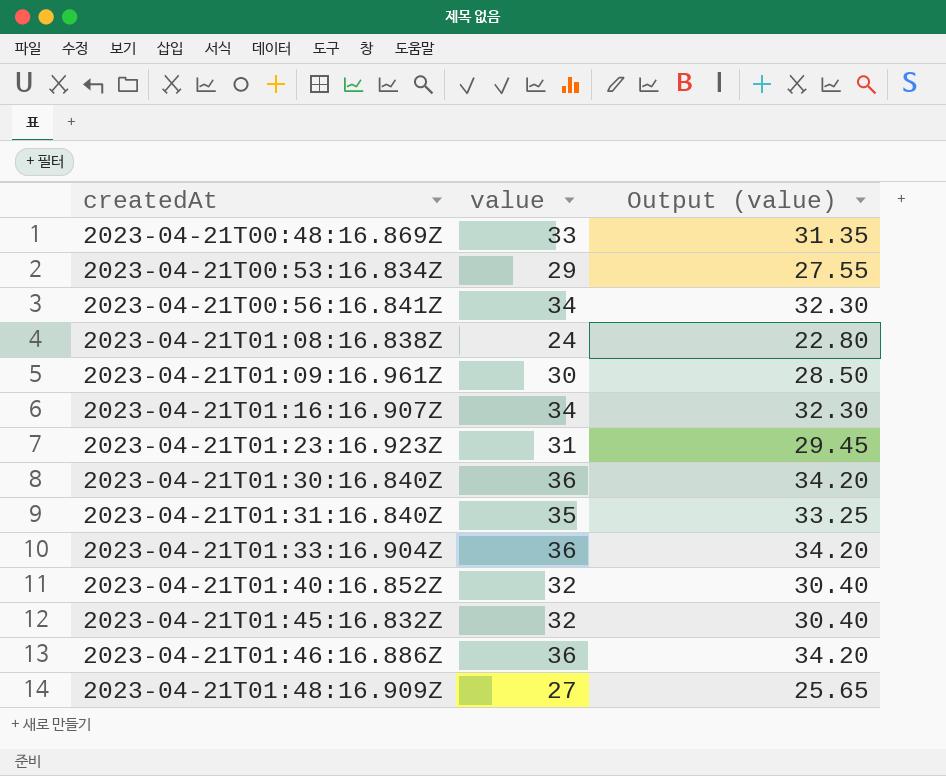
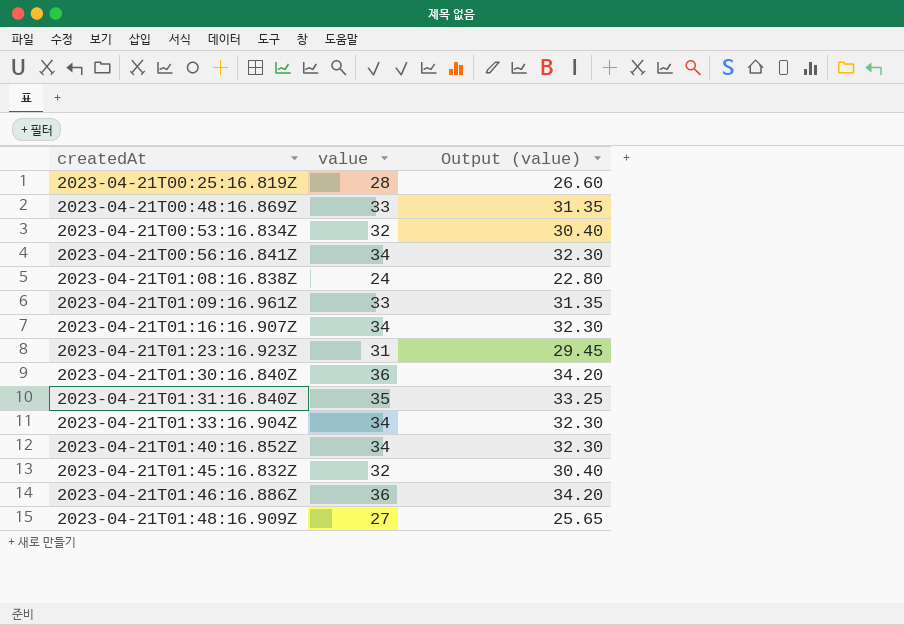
row 2023-04-21T00:25:16.819Z: none -> 28 | 26.60
2023-04-21T00:53:16.834Z | value: 29 -> 32
2023-04-21T00:53:16.834Z | Output (value): 27.55 -> 30.40
2023-04-21T01:09:16.961Z | value: 30 -> 33
2023-04-21T01:09:16.961Z | Output (value): 28.50 -> 31.35
2023-04-21T01:33:16.904Z | value: 36 -> 34
2023-04-21T01:33:16.904Z | Output (value): 34.20 -> 32.30
2023-04-21T01:40:16.852Z | value: 32 -> 34
2023-04-21T01:40:16.852Z | Output (value): 30.40 -> 32.30

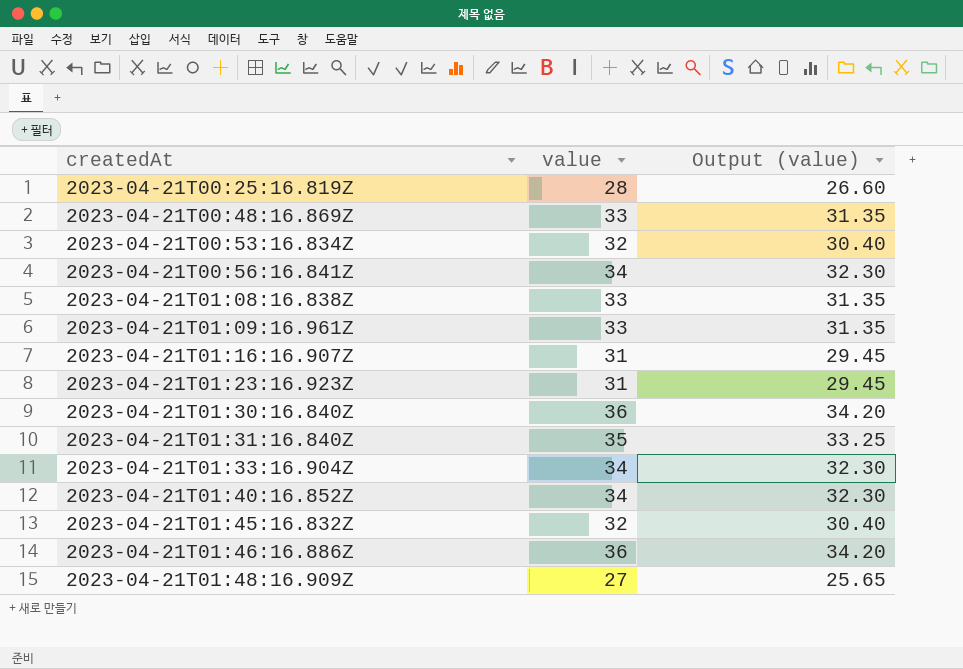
2023-04-21T01:08:16.838Z | value: 24 -> 33
2023-04-21T01:08:16.838Z | Output (value): 22.80 -> 31.35
2023-04-21T01:16:16.907Z | value: 34 -> 31
2023-04-21T01:16:16.907Z | Output (value): 32.30 -> 29.45

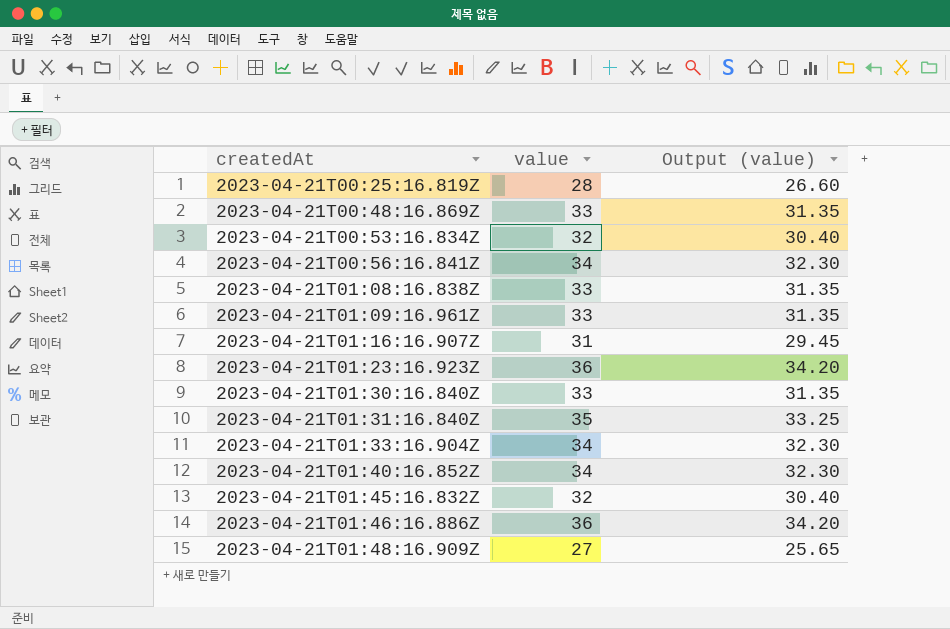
2023-04-21T01:23:16.923Z | value: 31 -> 36
2023-04-21T01:23:16.923Z | Output (value): 29.45 -> 34.20
2023-04-21T01:30:16.840Z | value: 36 -> 33
2023-04-21T01:30:16.840Z | Output (value): 34.20 -> 31.35

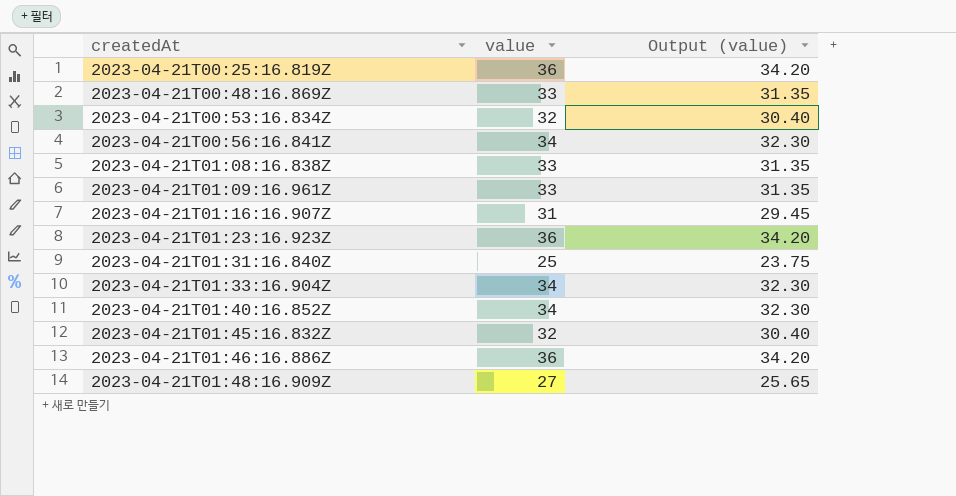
row 2023-04-21T01:30:16.840Z: 33 | 31.35 -> none
2023-04-21T00:25:16.819Z | value: 28 -> 36
2023-04-21T00:25:16.819Z | Output (value): 26.60 -> 34.20
2023-04-21T01:31:16.840Z | value: 35 -> 25
2023-04-21T01:31:16.840Z | Output (value): 33.25 -> 23.75

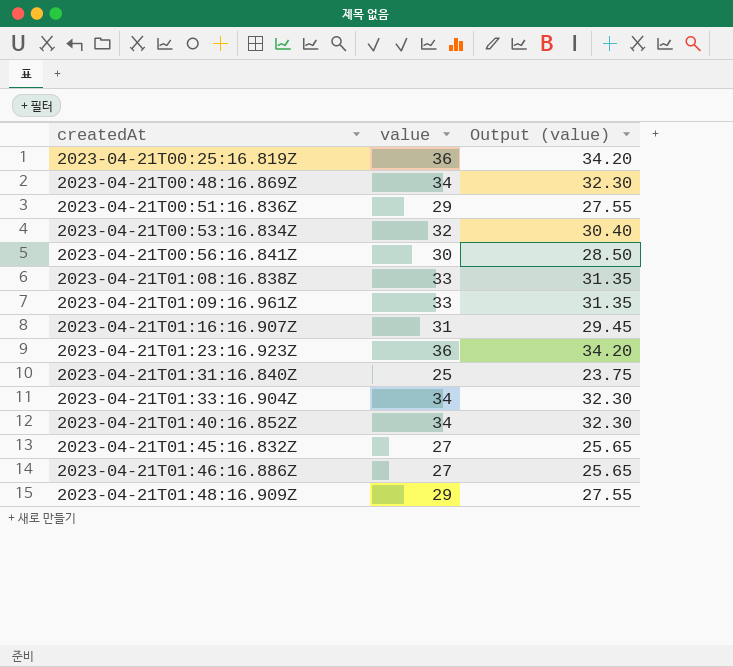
2023-04-21T00:48:16.869Z | value: 33 -> 34
2023-04-21T00:48:16.869Z | Output (value): 31.35 -> 32.30
row 2023-04-21T00:51:16.836Z: none -> 29 | 27.55
2023-04-21T00:56:16.841Z | value: 34 -> 30
2023-04-21T00:56:16.841Z | Output (value): 32.30 -> 28.50
2023-04-21T01:45:16.832Z | value: 32 -> 27
2023-04-21T01:45:16.832Z | Output (value): 30.40 -> 25.65
2023-04-21T01:46:16.886Z | value: 36 -> 27
2023-04-21T01:46:16.886Z | Output (value): 34.20 -> 25.65
2023-04-21T01:48:16.909Z | value: 27 -> 29
2023-04-21T01:48:16.909Z | Output (value): 25.65 -> 27.55

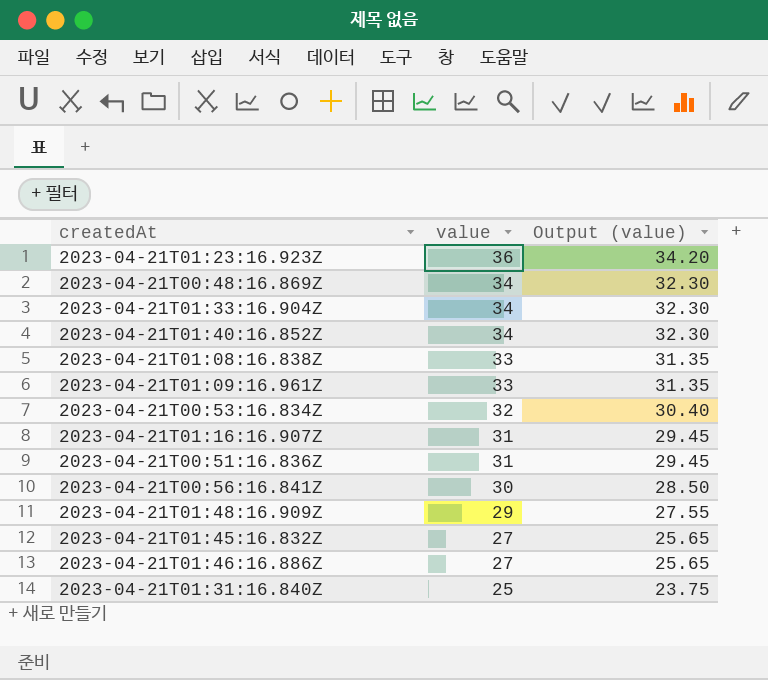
row order: createdAt ascending -> value descending
row 2023-04-21T00:25:16.819Z: 36 | 34.20 -> none
2023-04-21T00:51:16.836Z | value: 29 -> 31
2023-04-21T00:51:16.836Z | Output (value): 27.55 -> 29.45

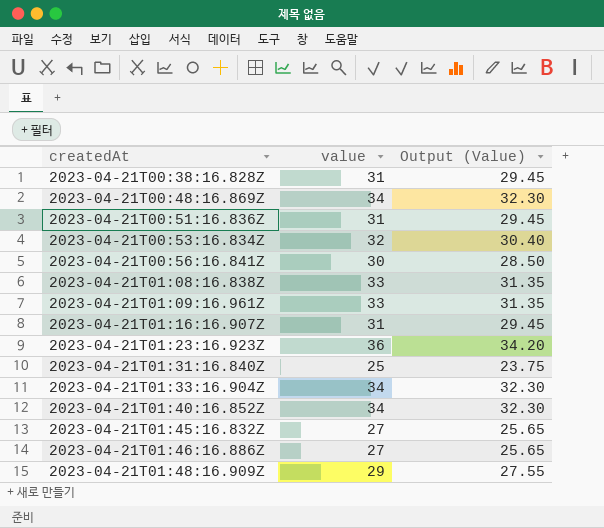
row order: value descending -> createdAt ascending
column name: Output (value) -> Output (Value)
row 2023-04-21T00:38:16.828Z: none -> 31 | 29.45

